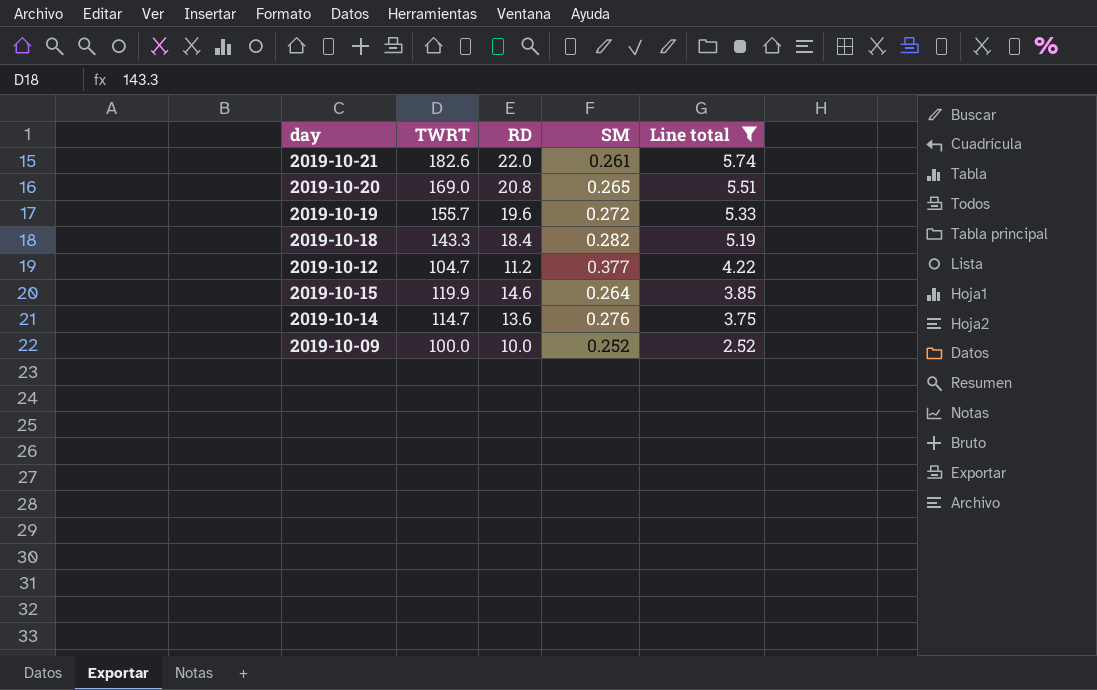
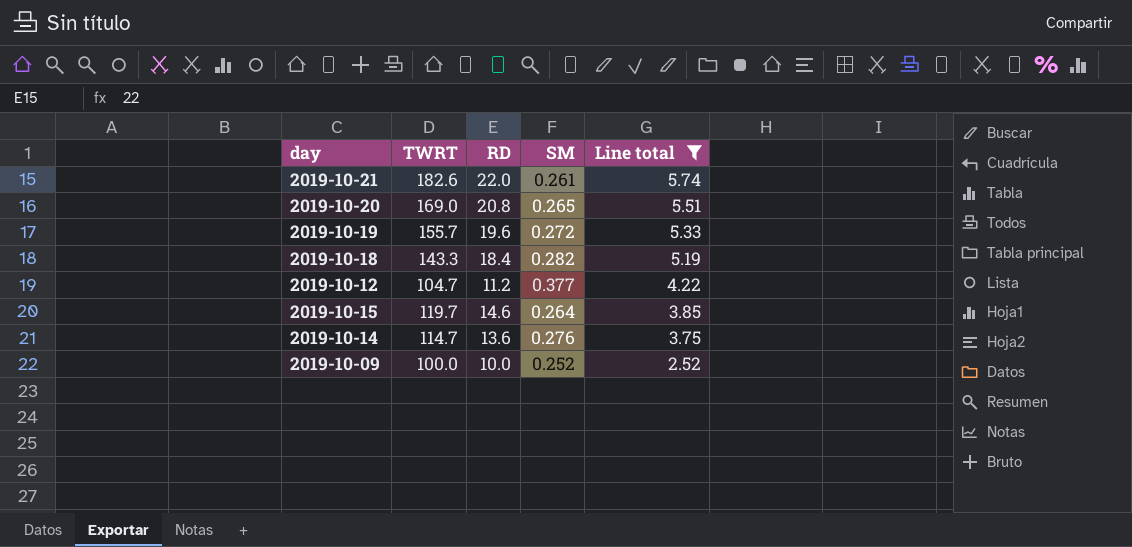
2019-10-15 | TWRT: 119.9 -> 119.7

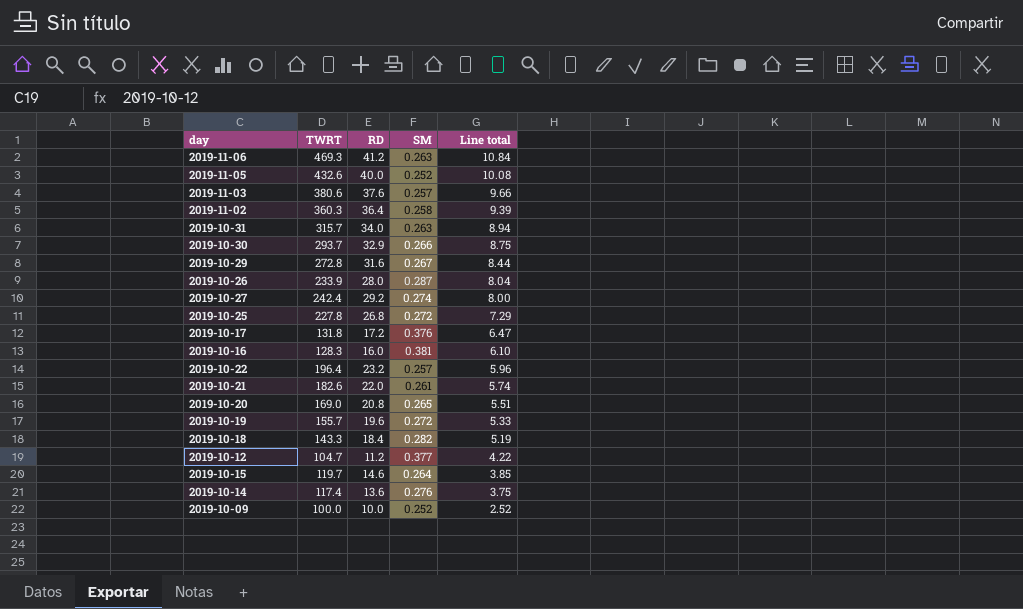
filter: Line total <= 5.74 -> none
2019-10-14 | TWRT: 114.7 -> 117.4

